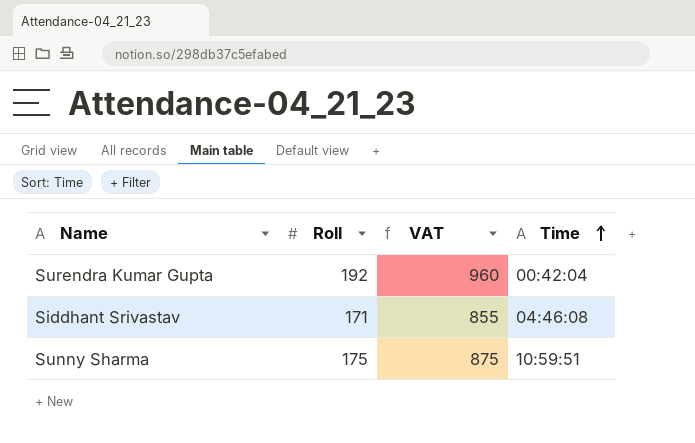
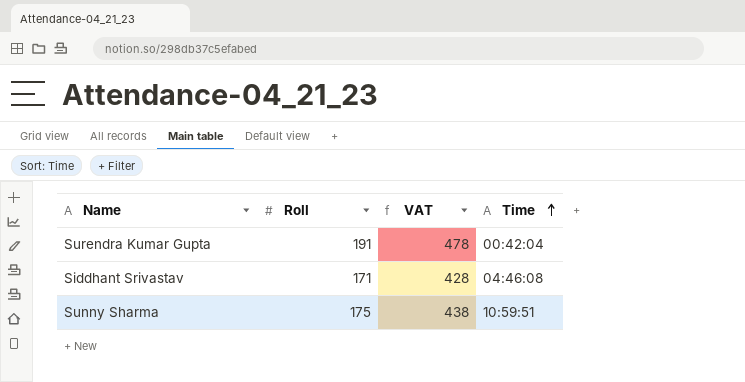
column VAT | formula: [Roll] * 5 -> [Roll] * 2.5
Surendra Kumar Gupta | Roll: 192 -> 191

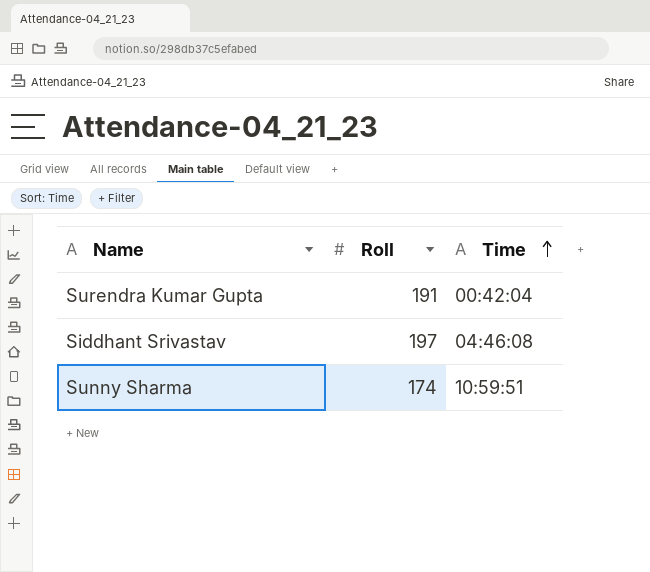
column VAT | formula: [Roll] * 2.5 -> none
Siddhant Srivastav | Roll: 171 -> 197
Sunny Sharma | Roll: 175 -> 174

